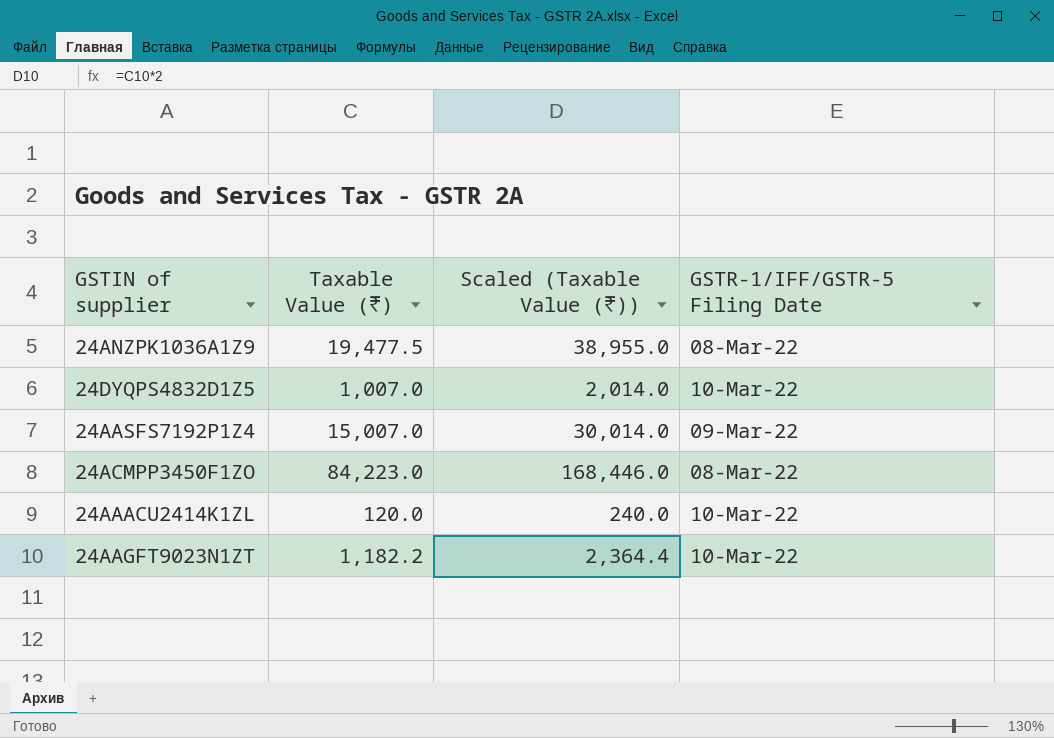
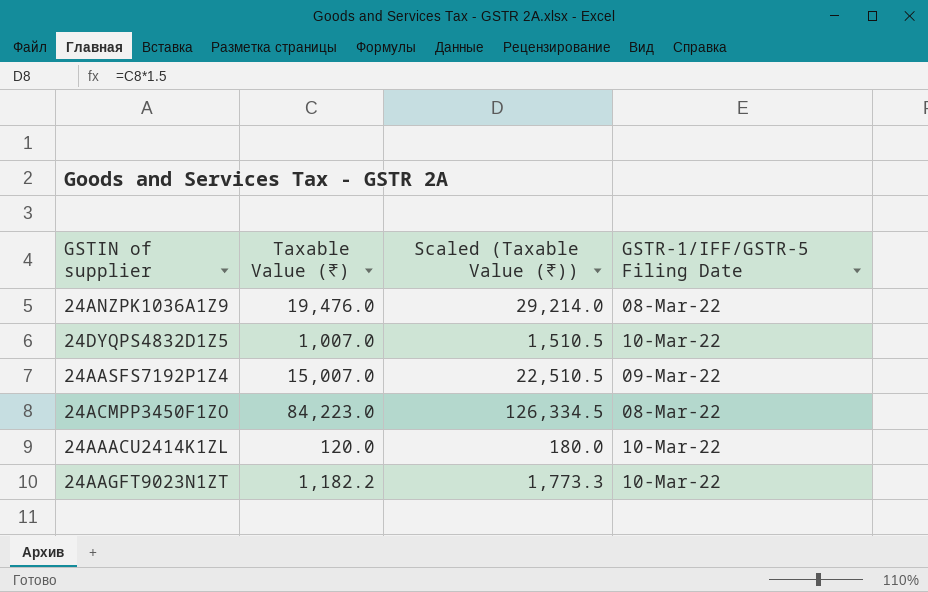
column Scaled (Taxable Value (₹)) | formula: [Taxable Value (₹)] * 2 -> [Taxable Value (₹)] * 1.5
24ANZPK1036A1Z9 | Taxable Value (₹): 19,477.5 -> 19,476.0

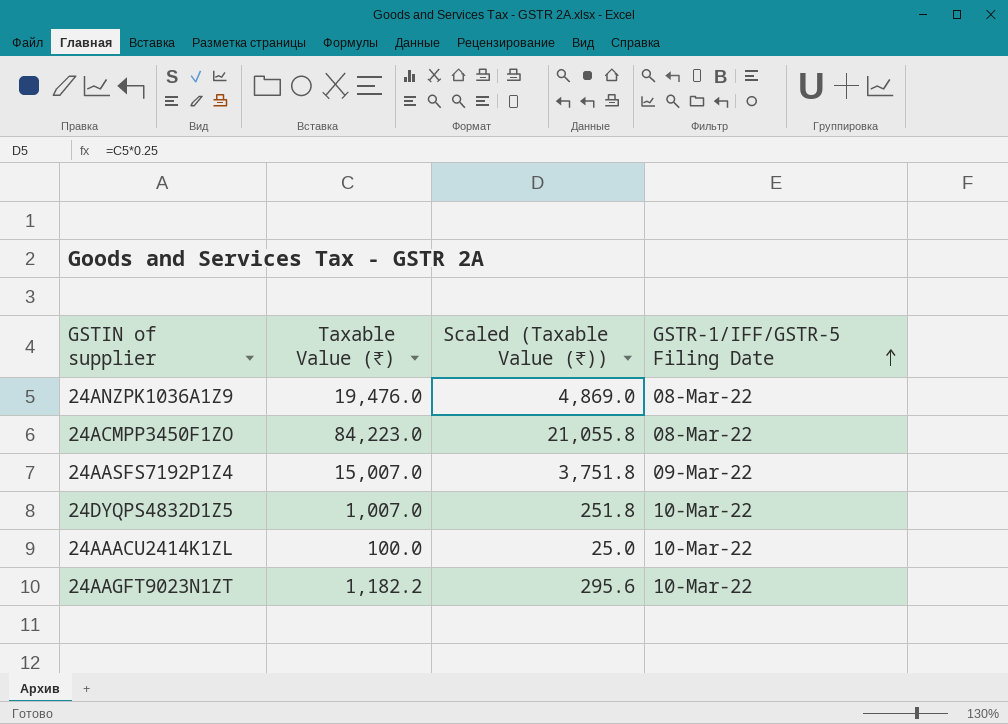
row order: none -> GSTR-1/IFF/GSTR-5 Filing Date ascending
column Scaled (Taxable Value (₹)) | formula: [Taxable Value (₹)] * 1.5 -> [Taxable Value (₹)] * 0.25
24AAACU2414K1ZL | Taxable Value (₹): 120.0 -> 100.0

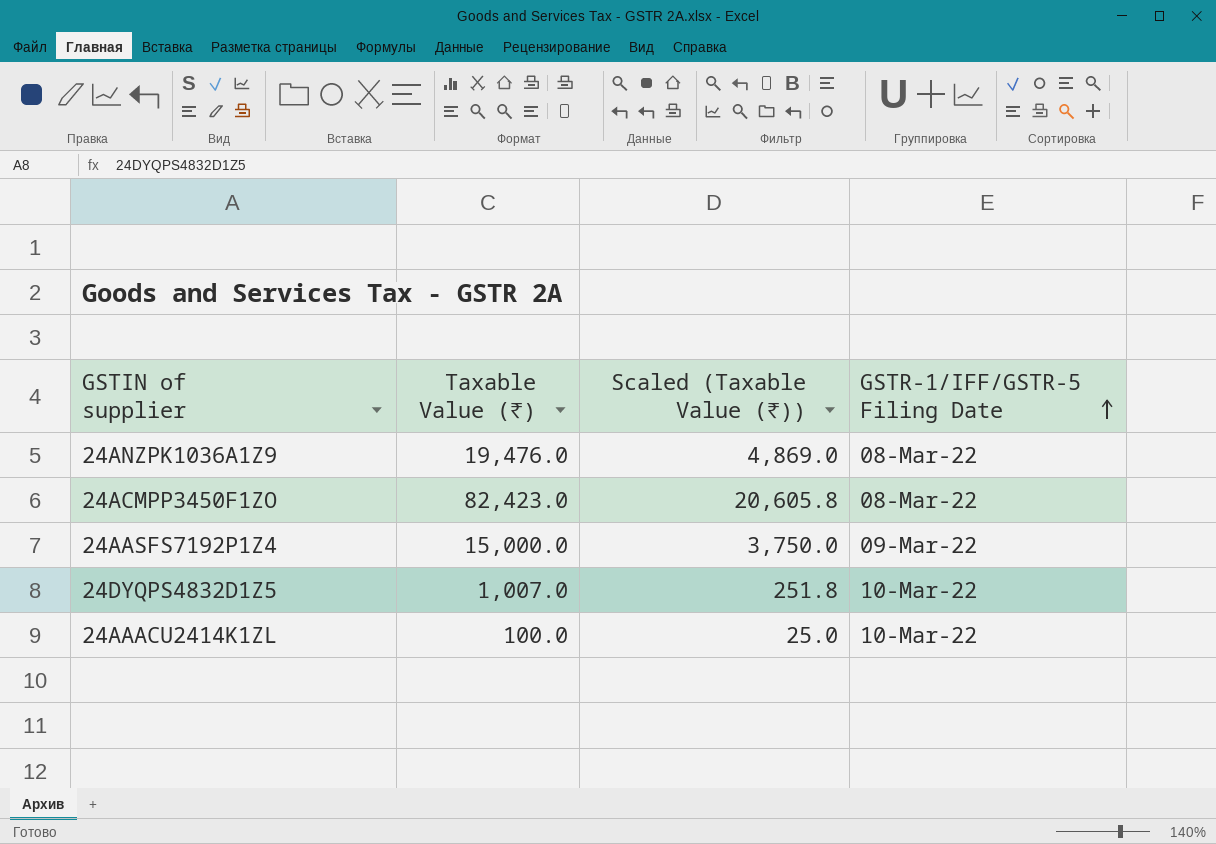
row 24AAGFT9023N1ZT: 1,182.2 | 295.6 | 10-Mar-22 -> none
24ACMPP3450F1ZO | Taxable Value (₹): 84,223.0 -> 82,423.0
24ACMPP3450F1ZO | Scaled (Taxable Value (₹)): 21,055.8 -> 20,605.8
24AASFS7192P1Z4 | Taxable Value (₹): 15,007.0 -> 15,000.0
24AASFS7192P1Z4 | Scaled (Taxable Value (₹)): 3,751.8 -> 3,750.0

